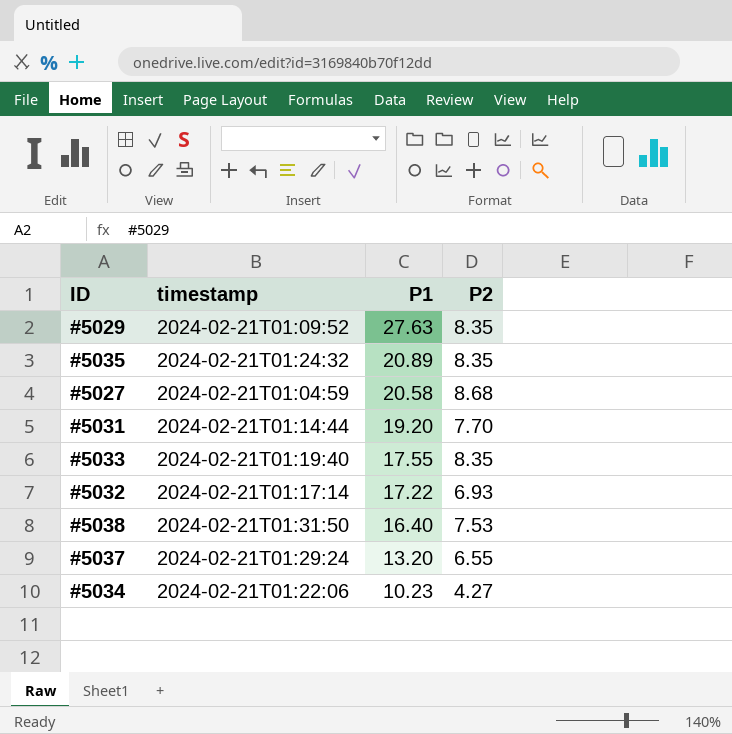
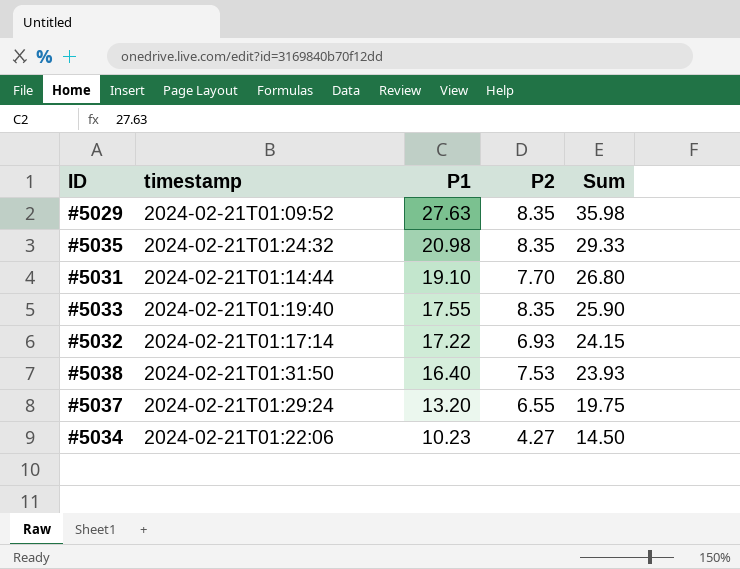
column Sum | formula: none -> [P1] + [P2]
row #5027: 2024-02-21T01:04:59 | 20.58 | 8.68 -> none
#5035 | P1: 20.89 -> 20.98
#5031 | P1: 19.20 -> 19.10

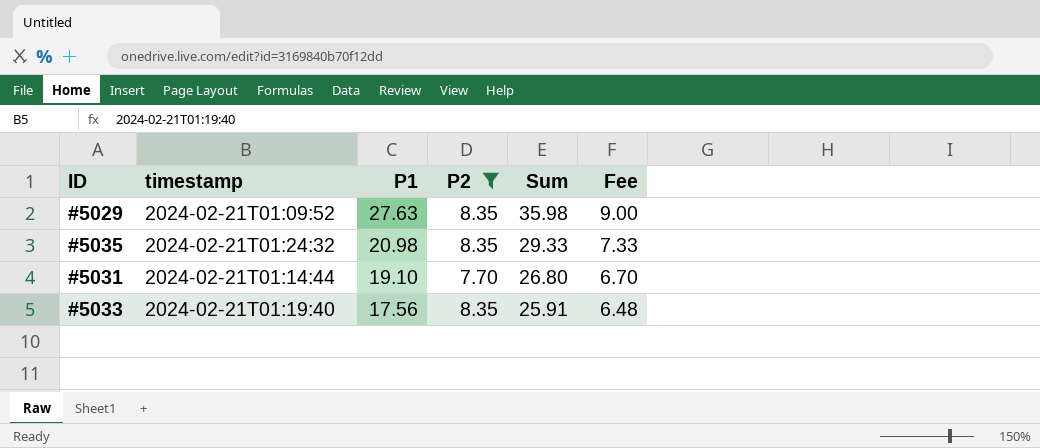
filter: none -> P2 >= 7.70
column Fee | formula: none -> [Sum] * 0.25
#5033 | P1: 17.55 -> 17.56
#5033 | Sum: 25.90 -> 25.91

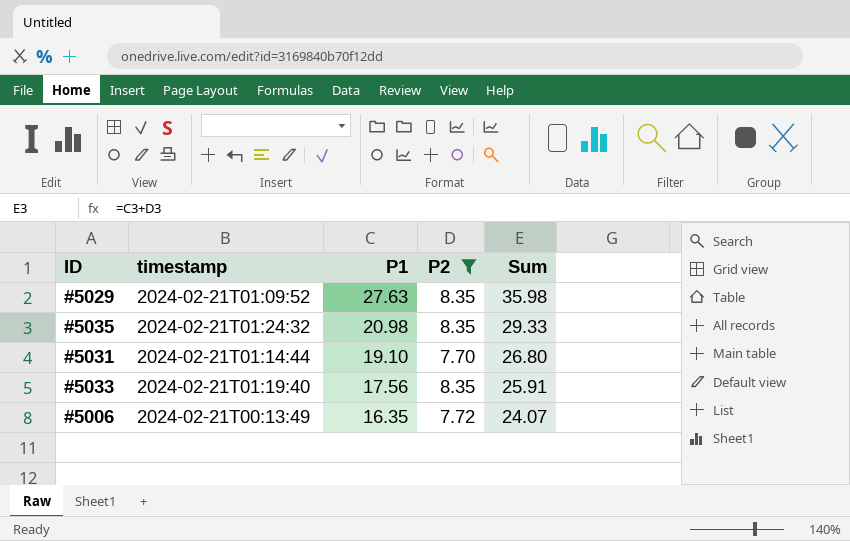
column Fee | formula: [Sum] * 0.25 -> none
row #5006: none -> 2024-02-21T00:13:49 | 16.35 | 7.72 | 24.07

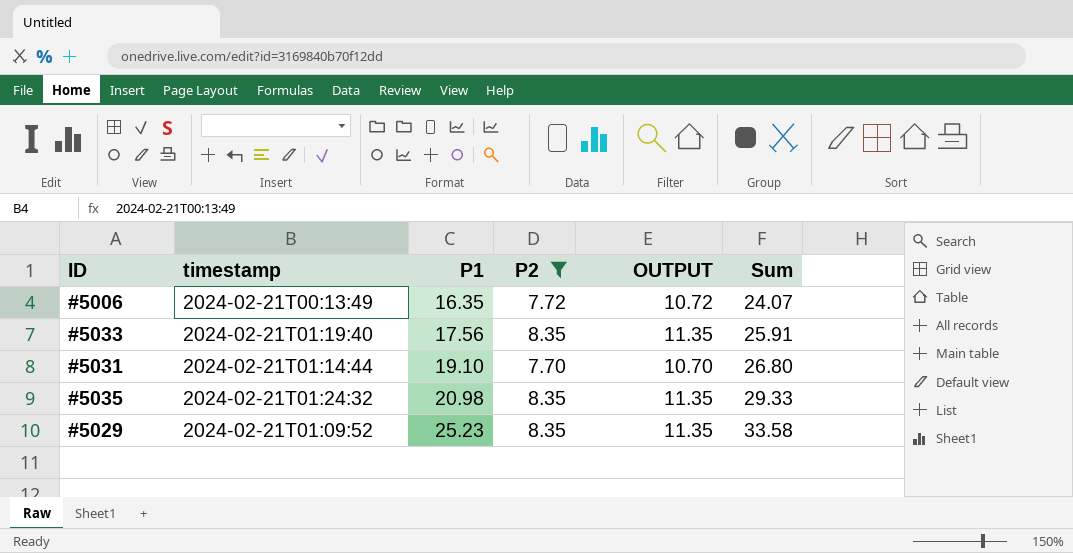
row order: P1 descending -> P1 ascending
column OUTPUT | formula: none -> [P2] + 3
#5029 | P1: 27.63 -> 25.23
#5029 | Sum: 35.98 -> 33.58

